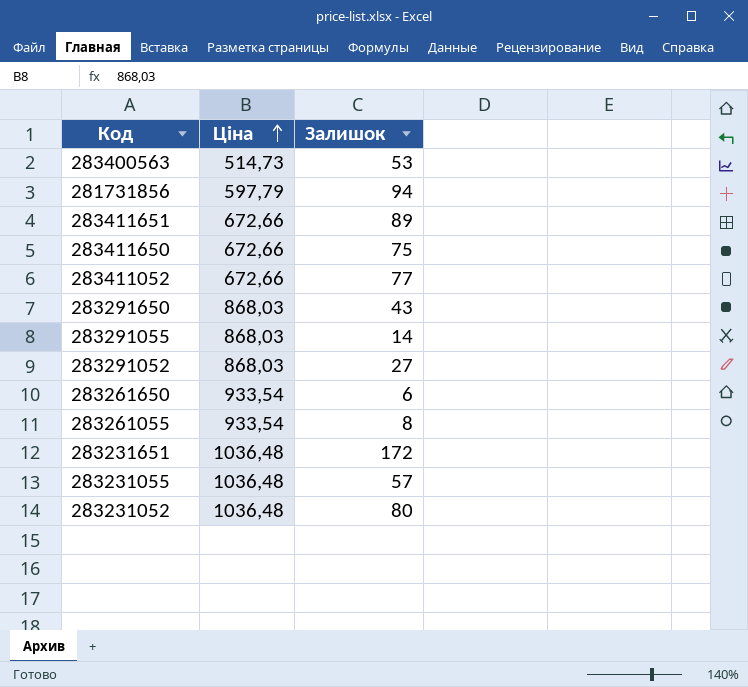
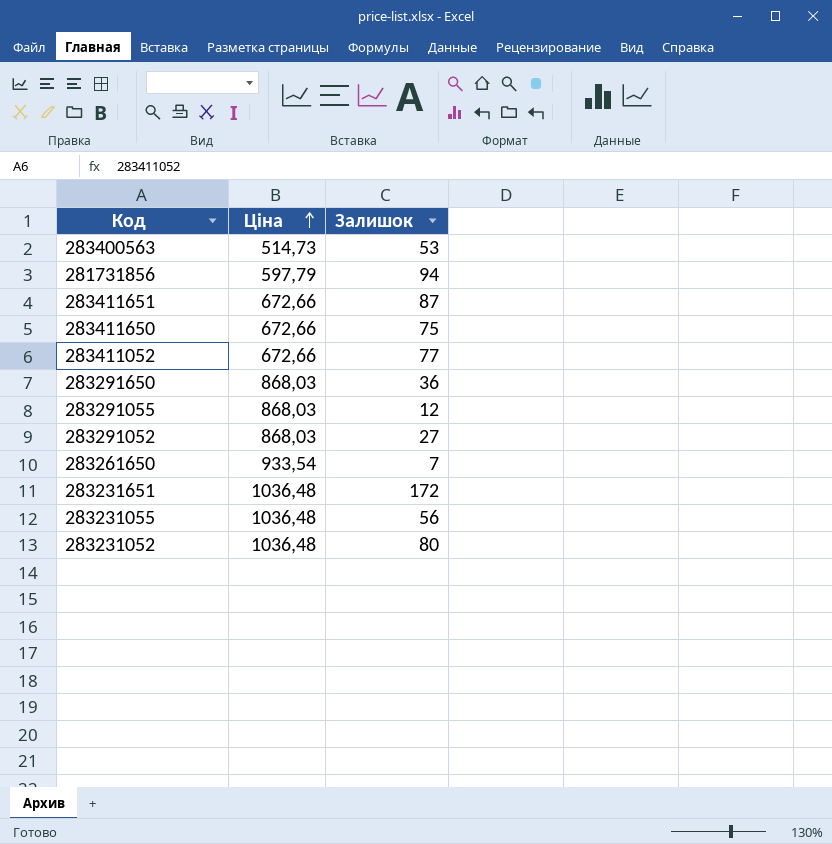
row 283261055: 933,54 | 8 -> none
283411651 | Залишок: 89 -> 87
283291650 | Залишок: 43 -> 36
283291055 | Залишок: 14 -> 12
283261650 | Залишок: 6 -> 7
283231055 | Залишок: 57 -> 56

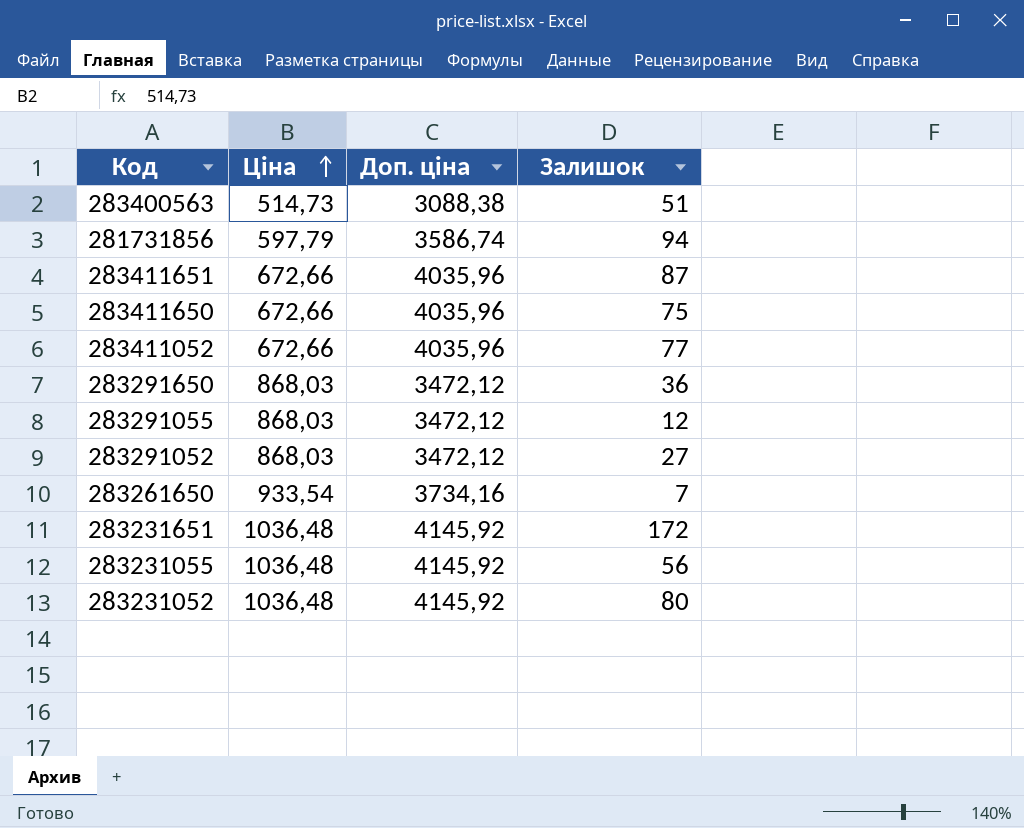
column Доп. ціна | position: none -> 3
283400563 | Залишок: 53 -> 51

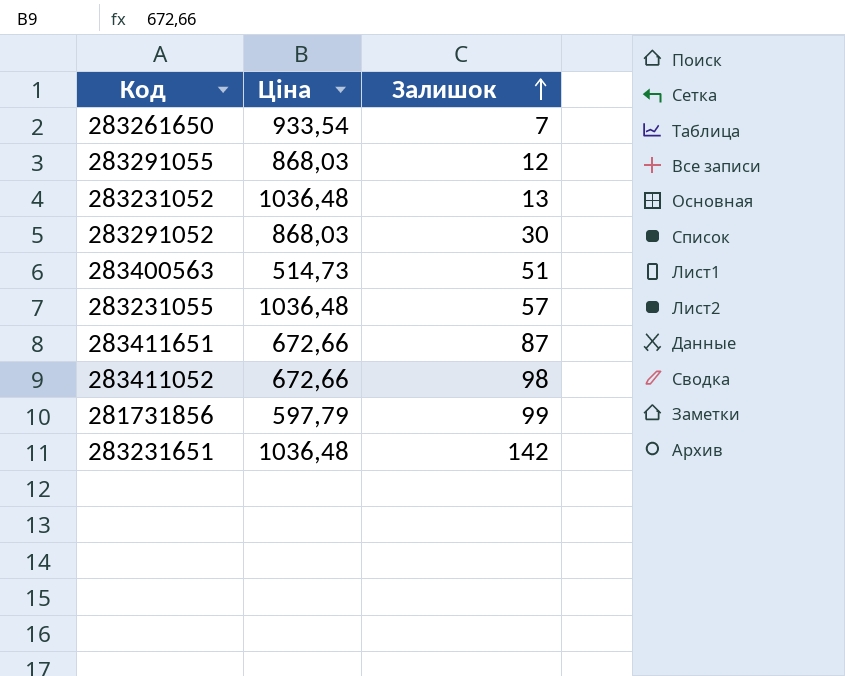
row order: Ціна ascending -> Залишок ascending
column Доп. ціна | position: 3 -> none
row 283411650: 672,66 | 4035,96 | 75 -> none
row 283291650: 868,03 | 3472,12 | 36 -> none
283231052 | Залишок: 80 -> 13
283291052 | Залишок: 27 -> 30
283231055 | Залишок: 56 -> 57
283411052 | Залишок: 77 -> 98
281731856 | Залишок: 94 -> 99
283231651 | Залишок: 172 -> 142

